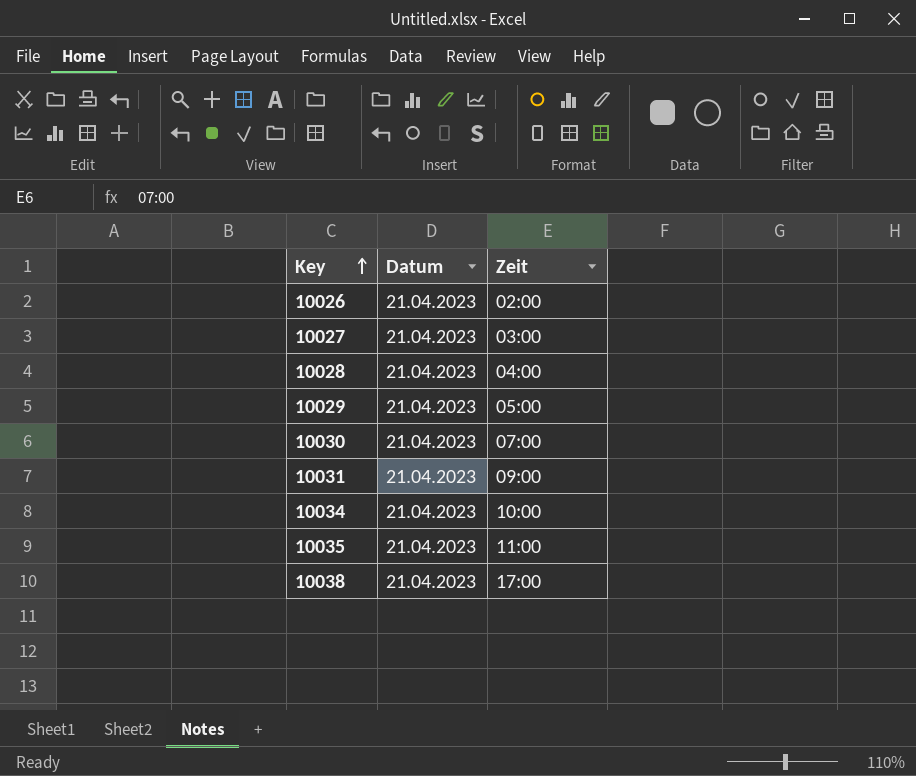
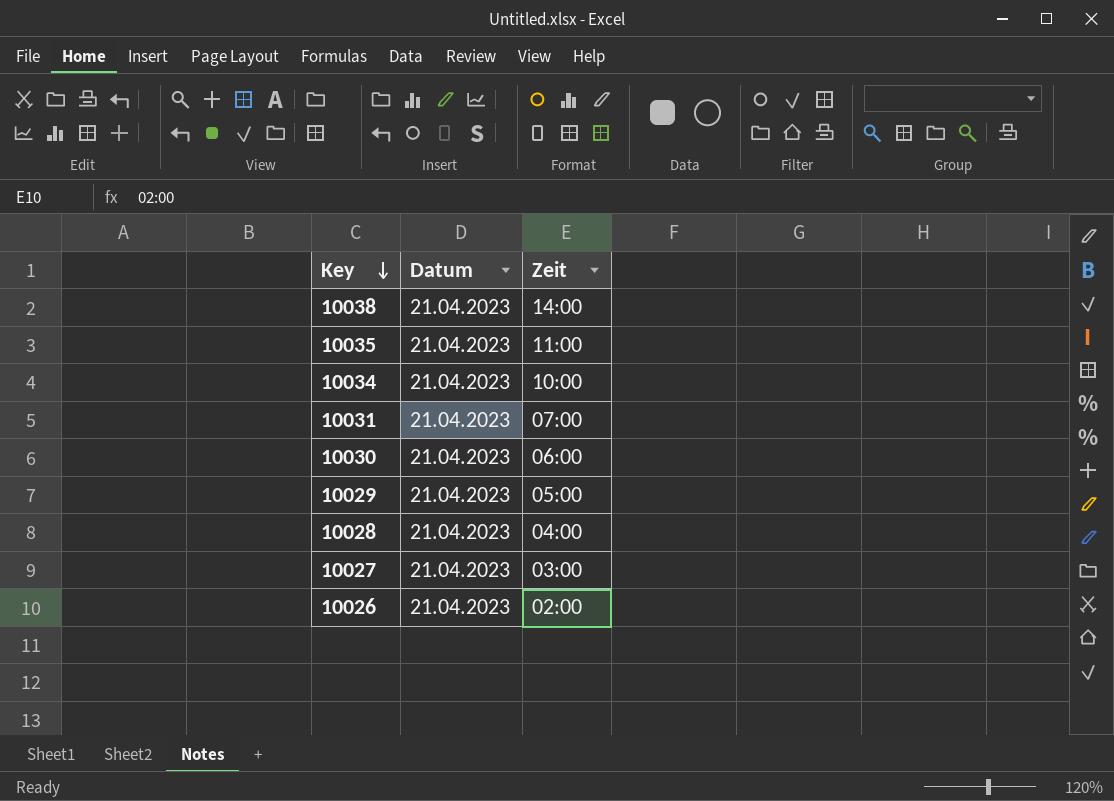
row order: Key ascending -> Key descending
10038 | Zeit: 17:00 -> 14:00
10031 | Zeit: 09:00 -> 07:00
10030 | Zeit: 07:00 -> 06:00

